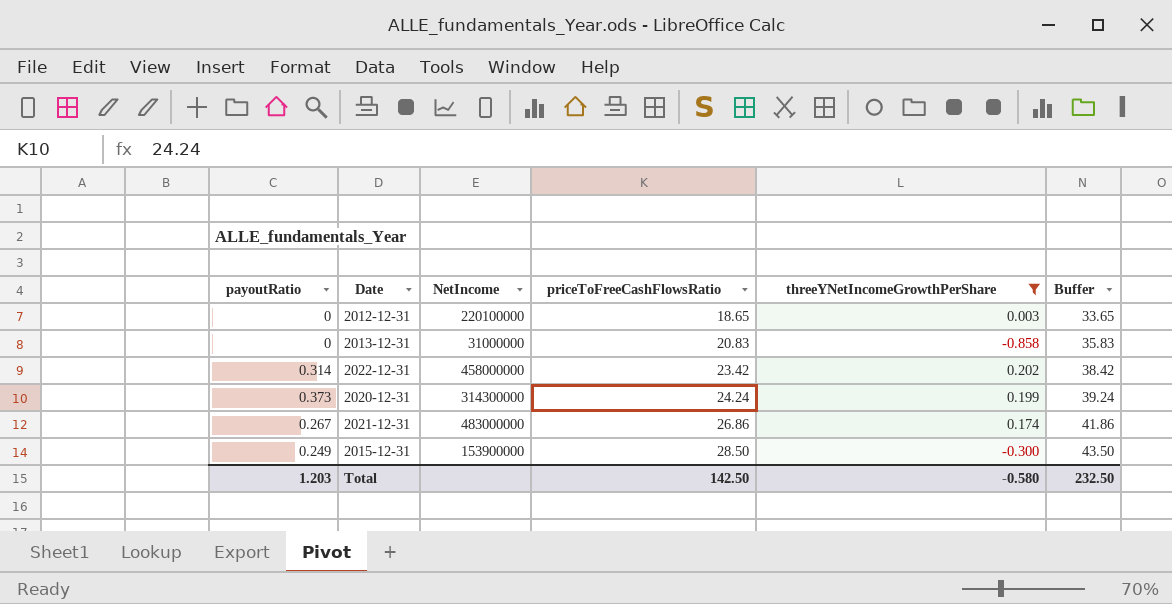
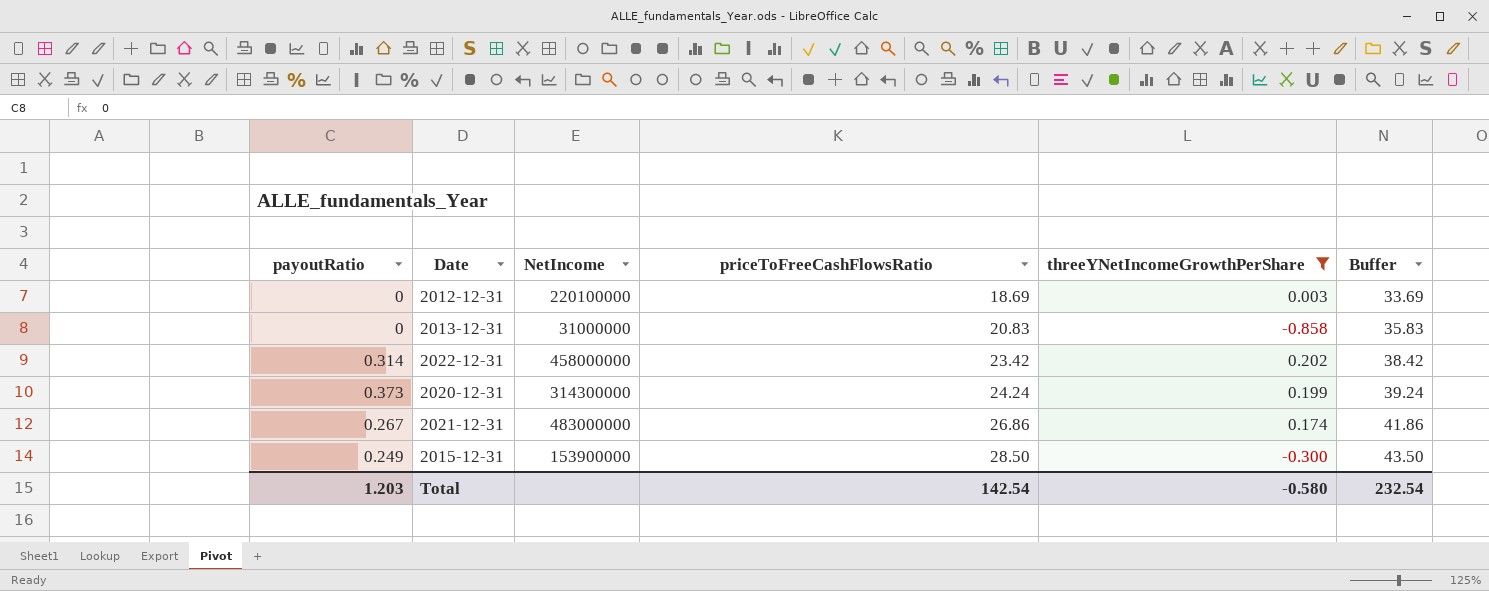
2012-12-31 | priceToFreeCashFlowsRatio: 18.65 -> 18.69
2012-12-31 | Buffer: 33.65 -> 33.69
Total | priceToFreeCashFlowsRatio: 142.50 -> 142.54
Total | Buffer: 232.50 -> 232.54

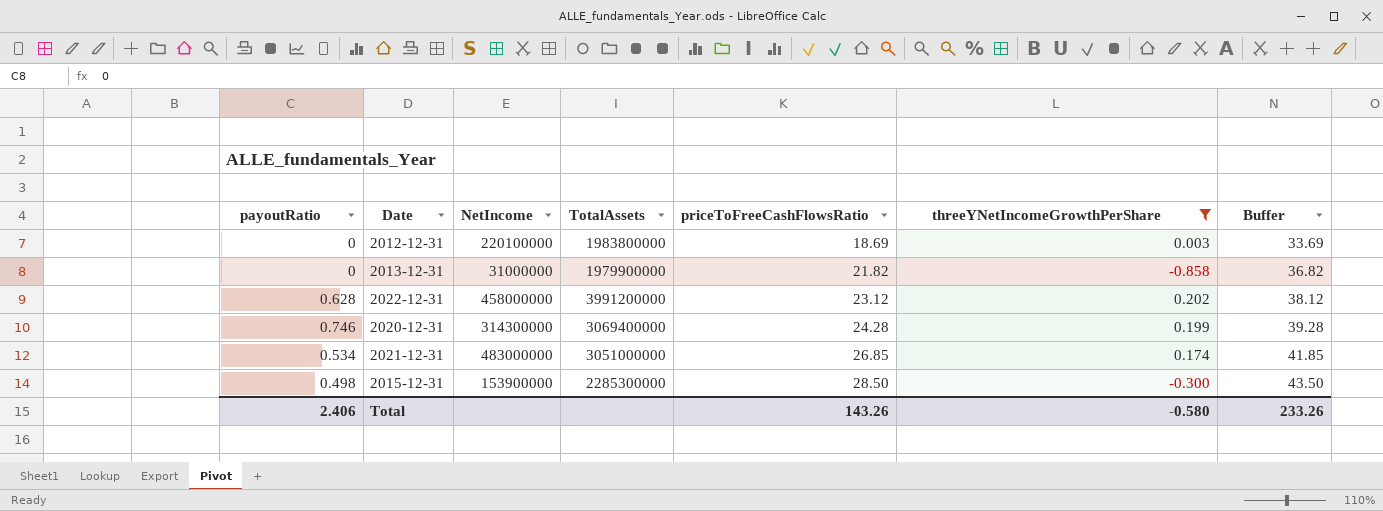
column TotalAssets | position: none -> 4
2013-12-31 | priceToFreeCashFlowsRatio: 20.83 -> 21.82
2013-12-31 | Buffer: 35.83 -> 36.82
2022-12-31 | payoutRatio: 0.314 -> 0.628
2022-12-31 | priceToFreeCashFlowsRatio: 23.42 -> 23.12
2022-12-31 | Buffer: 38.42 -> 38.12
2020-12-31 | payoutRatio: 0.373 -> 0.746
2020-12-31 | priceToFreeCashFlowsRatio: 24.24 -> 24.28
2020-12-31 | Buffer: 39.24 -> 39.28
2021-12-31 | payoutRatio: 0.267 -> 0.534
2021-12-31 | priceToFreeCashFlowsRatio: 26.86 -> 26.85
2021-12-31 | Buffer: 41.86 -> 41.85
2015-12-31 | payoutRatio: 0.249 -> 0.498
Total | payoutRatio: 1.203 -> 2.406
Total | priceToFreeCashFlowsRatio: 142.54 -> 143.26
Total | Buffer: 232.54 -> 233.26

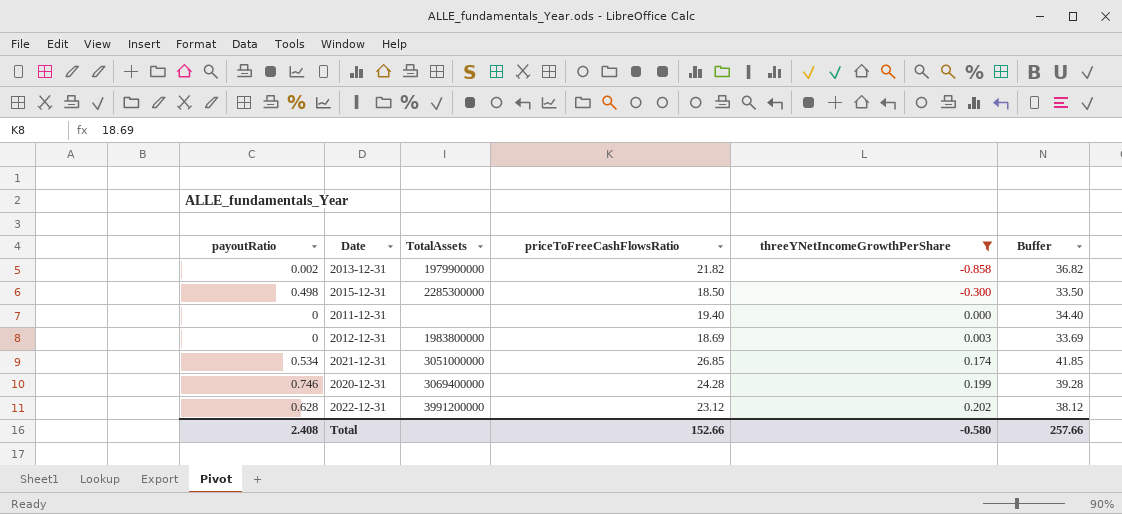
row order: priceToFreeCashFlowsRatio ascending -> threeYNetIncomeGrowthPerShare ascending
column NetIncome | position: 3 -> none
2013-12-31 | payoutRatio: 0 -> 0.002
2015-12-31 | priceToFreeCashFlowsRatio: 28.50 -> 18.50
2015-12-31 | Buffer: 43.50 -> 33.50
row 2011-12-31: none -> 0 | none | 19.40 | 0.000 | 34.40
Total | payoutRatio: 2.406 -> 2.408
Total | priceToFreeCashFlowsRatio: 143.26 -> 152.66
Total | Buffer: 233.26 -> 257.66

